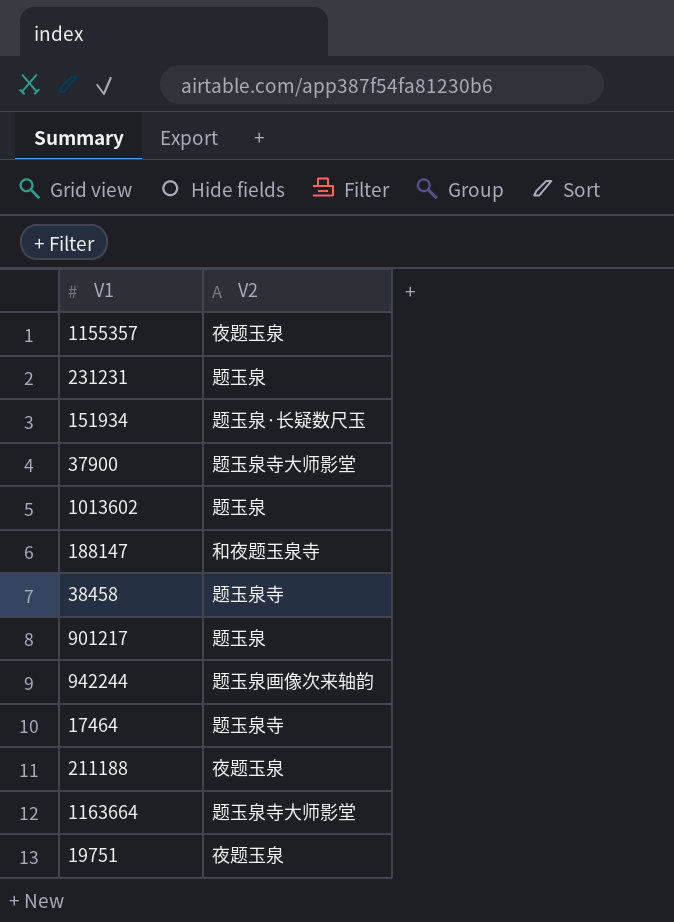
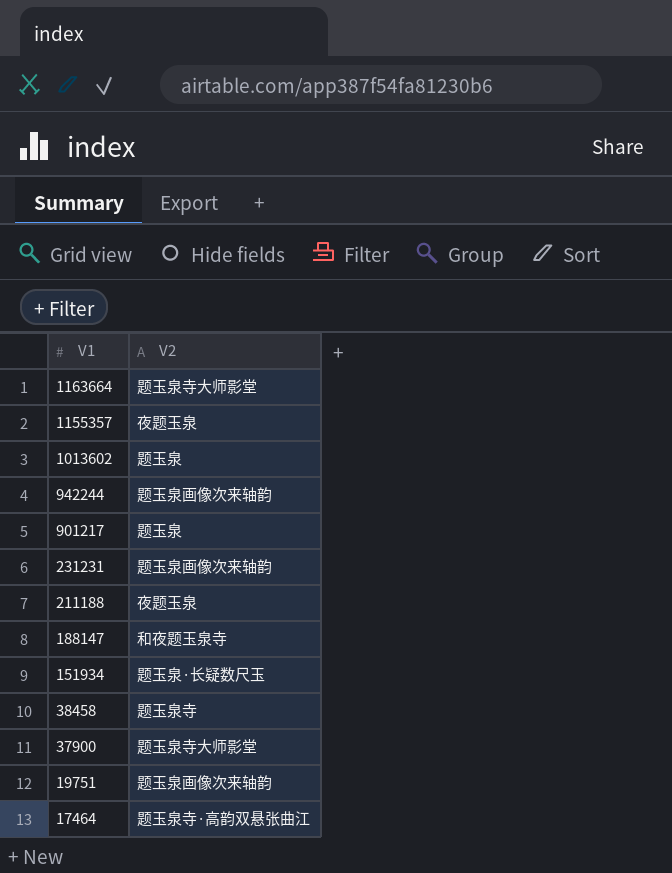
row order: none -> V1 descending
231231 | V2: 题玉泉 -> 题玉泉画像次来轴韵
19751 | V2: 夜题玉泉 -> 题玉泉画像次来轴韵
17464 | V2: 题玉泉寺 -> 题玉泉寺·高韵双悬张曲江

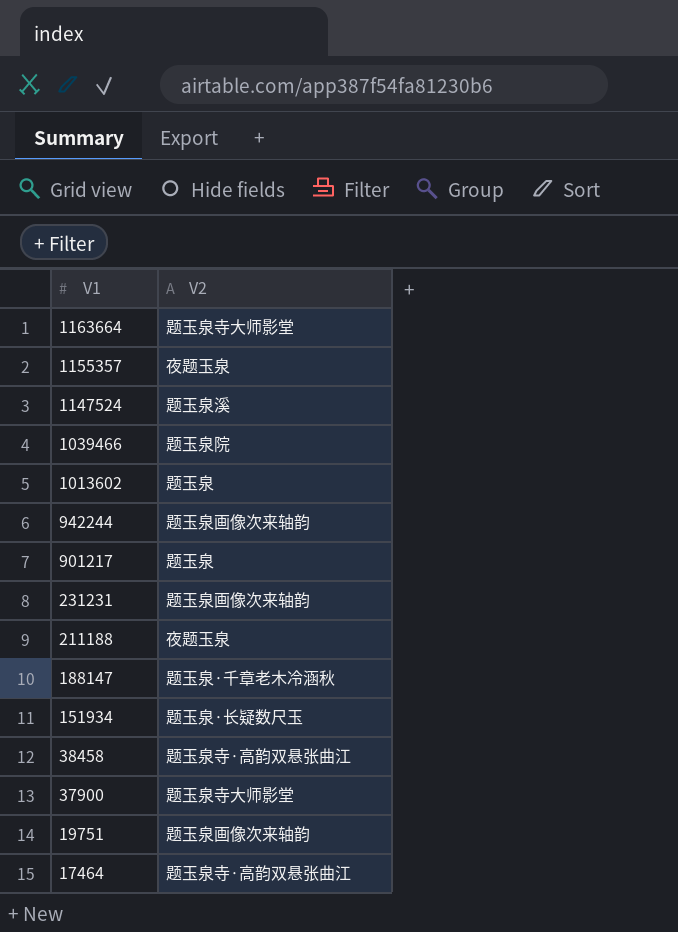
row 1147524: none -> 题玉泉溪
row 1039466: none -> 题玉泉院
188147 | V2: 和夜题玉泉寺 -> 题玉泉·千章老木冷涵秋
38458 | V2: 题玉泉寺 -> 题玉泉寺·高韵双悬张曲江

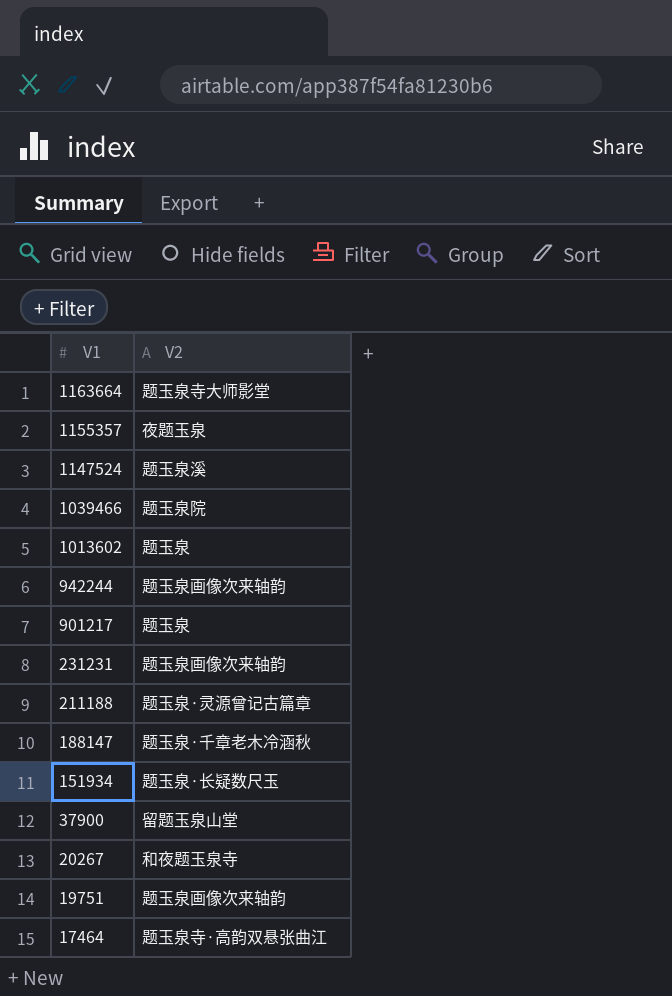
row 38458: 题玉泉寺·高韵双悬张曲江 -> none
211188 | V2: 夜题玉泉 -> 题玉泉·灵源曾记古篇章
37900 | V2: 题玉泉寺大师影堂 -> 留题玉泉山堂
row 20267: none -> 和夜题玉泉寺

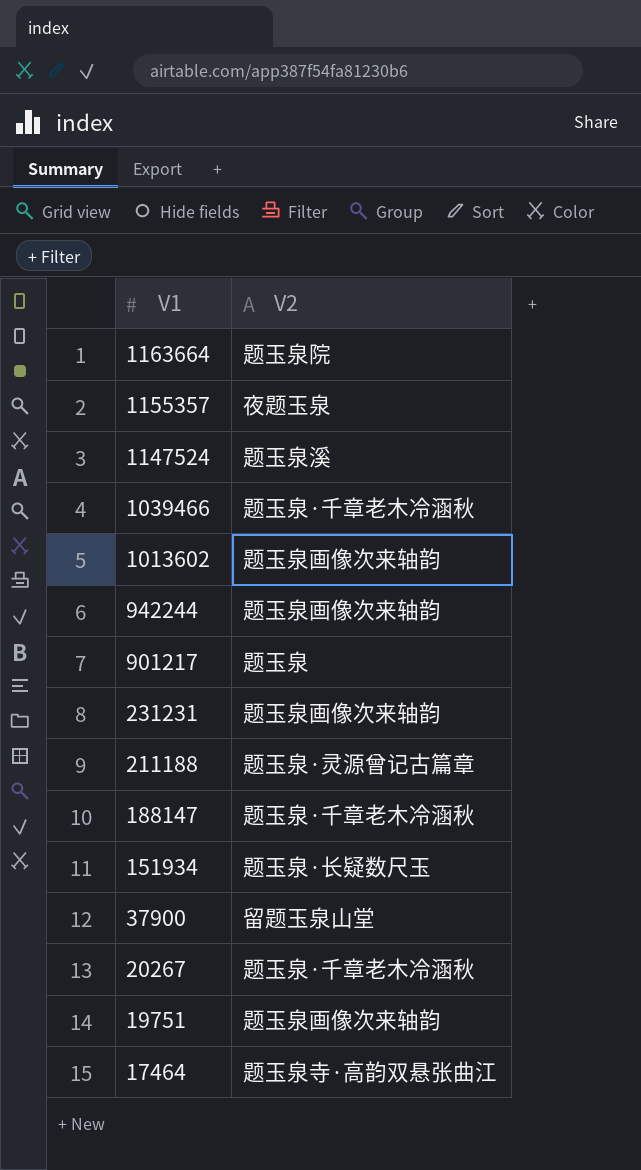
1163664 | V2: 题玉泉寺大师影堂 -> 题玉泉院
1039466 | V2: 题玉泉院 -> 题玉泉·千章老木冷涵秋
1013602 | V2: 题玉泉 -> 题玉泉画像次来轴韵
20267 | V2: 和夜题玉泉寺 -> 题玉泉·千章老木冷涵秋

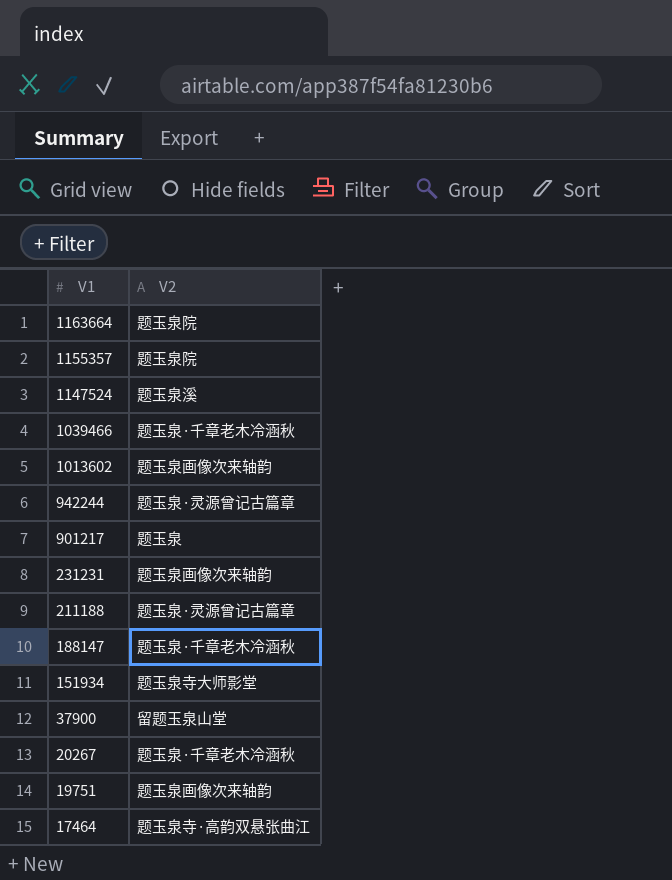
1155357 | V2: 夜题玉泉 -> 题玉泉院
942244 | V2: 题玉泉画像次来轴韵 -> 题玉泉·灵源曾记古篇章
151934 | V2: 题玉泉·长疑数尺玉 -> 题玉泉寺大师影堂

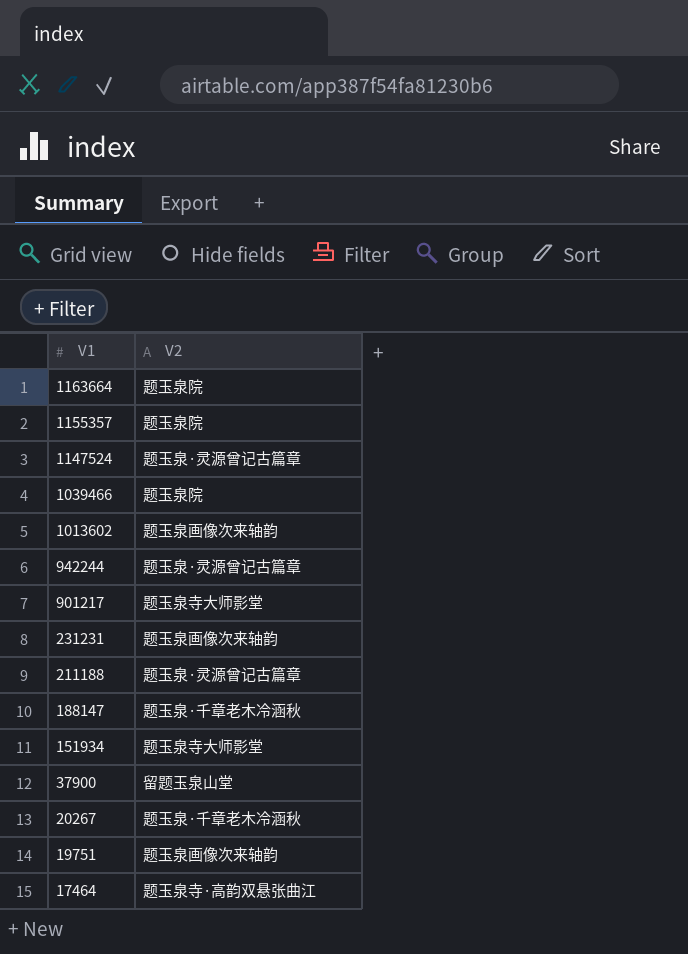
1147524 | V2: 题玉泉溪 -> 题玉泉·灵源曾记古篇章
1039466 | V2: 题玉泉·千章老木冷涵秋 -> 题玉泉院
901217 | V2: 题玉泉 -> 题玉泉寺大师影堂

